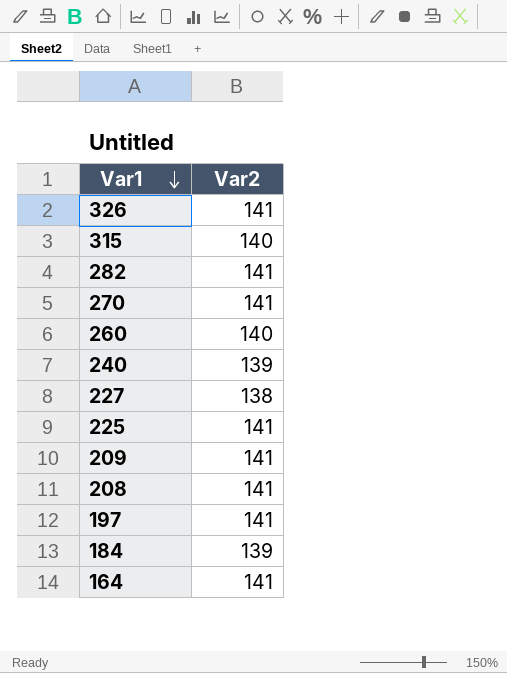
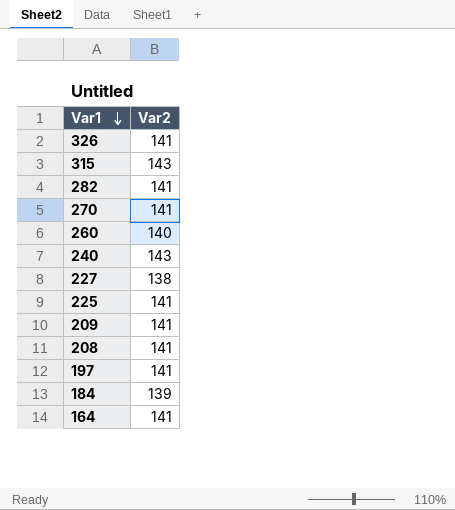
315 | Var2: 140 -> 143
240 | Var2: 139 -> 143

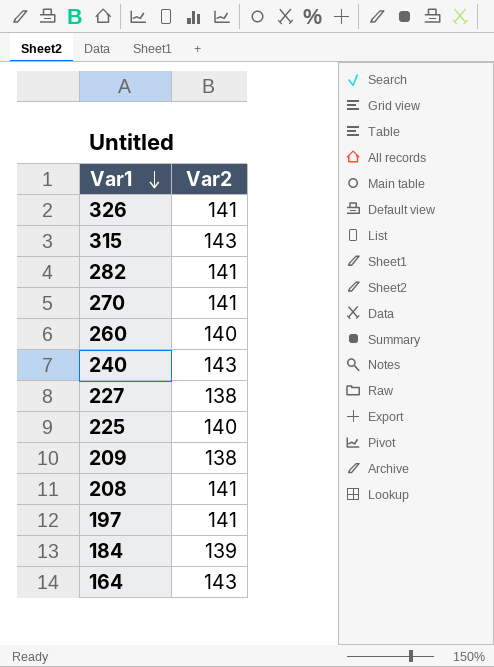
225 | Var2: 141 -> 140
209 | Var2: 141 -> 138
164 | Var2: 141 -> 143

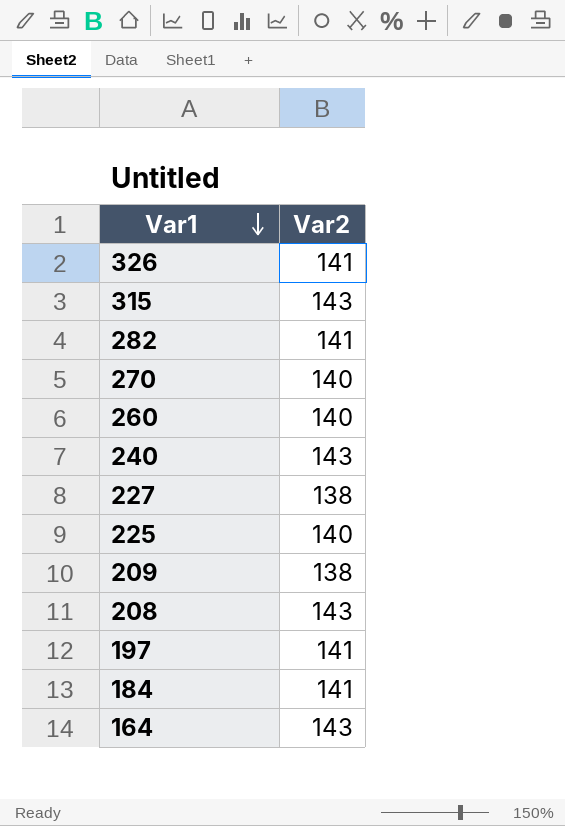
270 | Var2: 141 -> 140
208 | Var2: 141 -> 143
184 | Var2: 139 -> 141

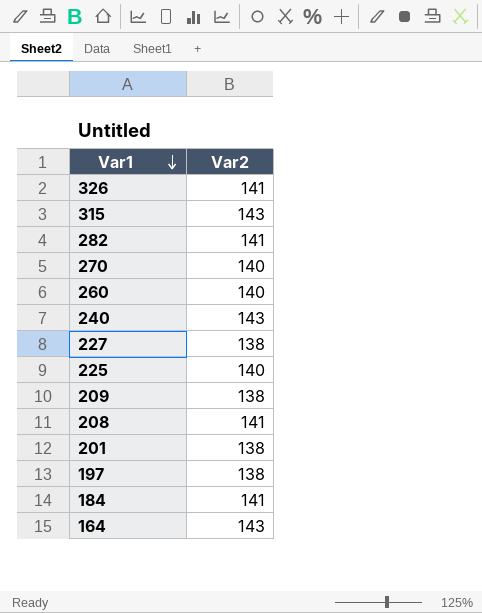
208 | Var2: 143 -> 141
row 201: none -> 138
197 | Var2: 141 -> 138

